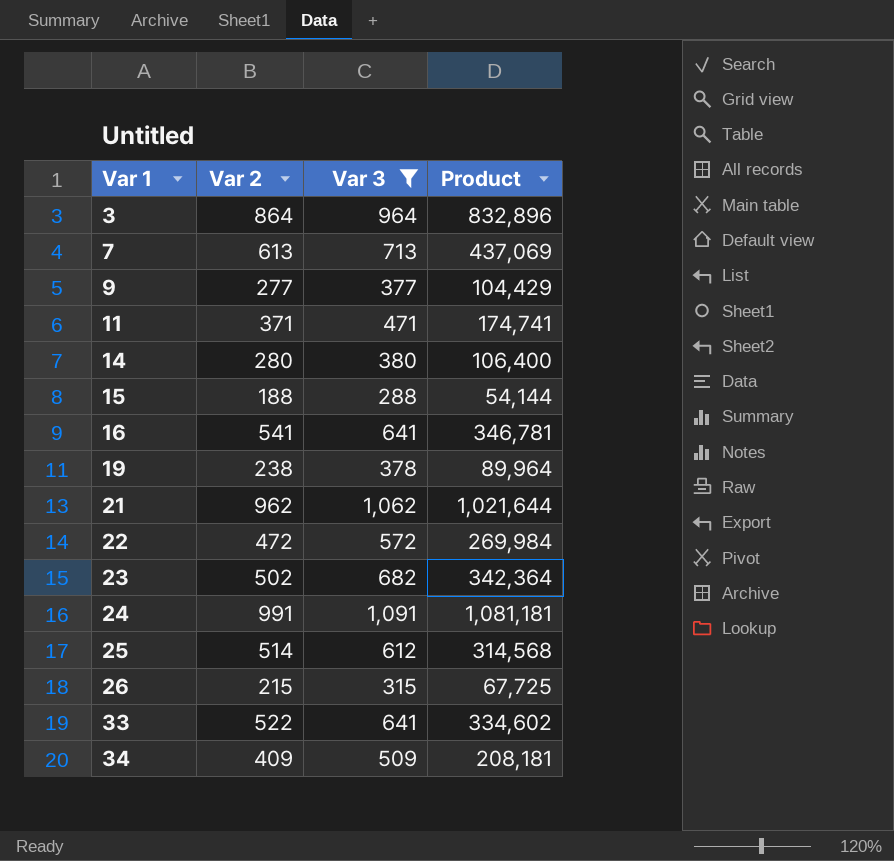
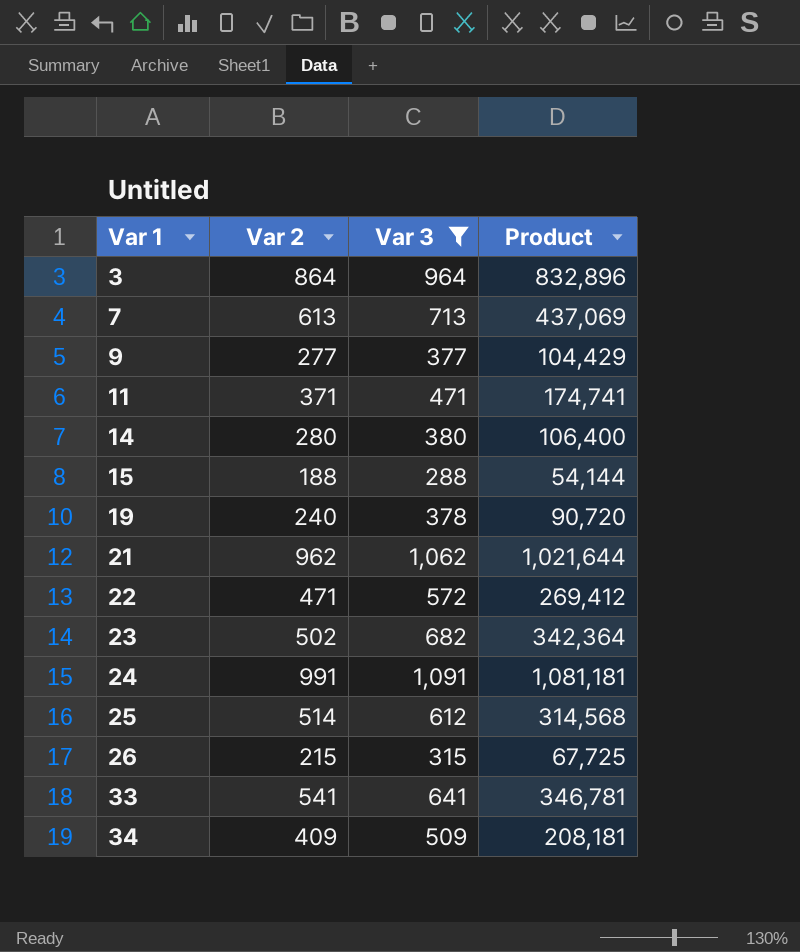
row 16: 541 | 641 | 346,781 -> none
19 | Var 2: 238 -> 240
19 | Product: 89,964 -> 90,720
22 | Var 2: 472 -> 471
22 | Product: 269,984 -> 269,412
33 | Var 2: 522 -> 541
33 | Product: 334,602 -> 346,781

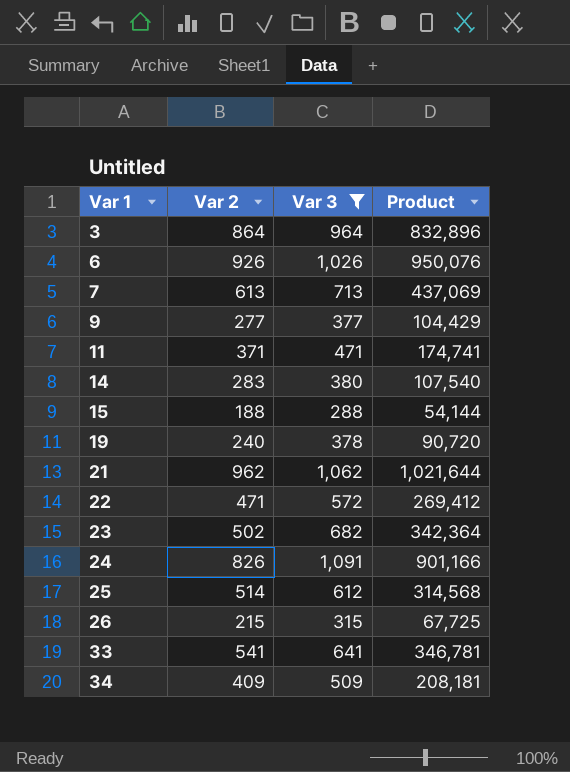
row 6: none -> 926 | 1,026 | 950,076
14 | Var 2: 280 -> 283
14 | Product: 106,400 -> 107,540
24 | Var 2: 991 -> 826
24 | Product: 1,081,181 -> 901,166

